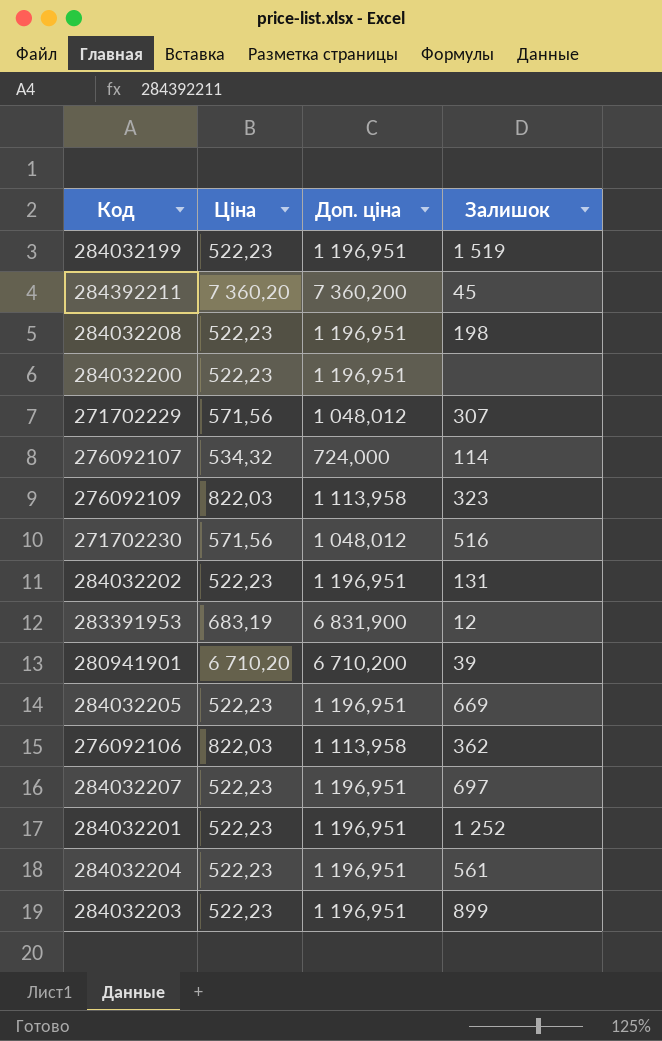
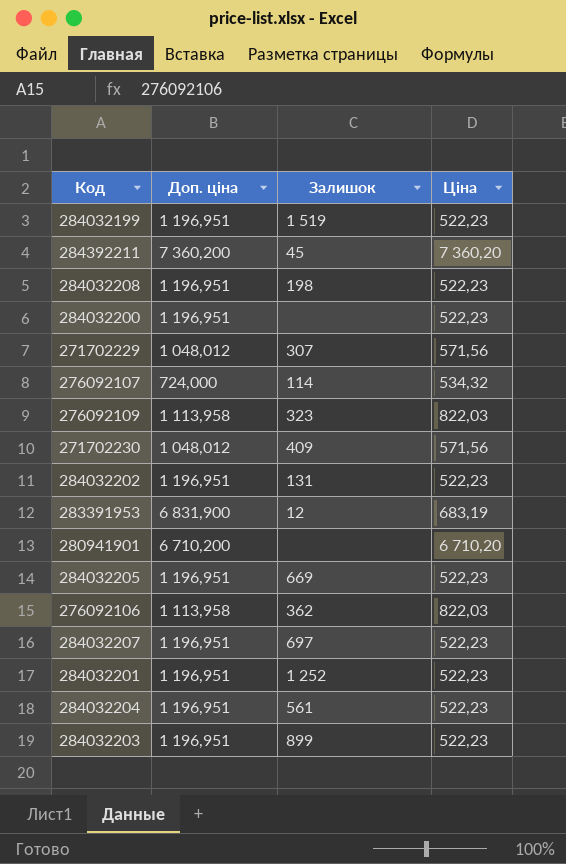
column Ціна | position: 2 -> 4
271702230 | Залишок: 516 -> 409
280941901 | Залишок: 39 -> none

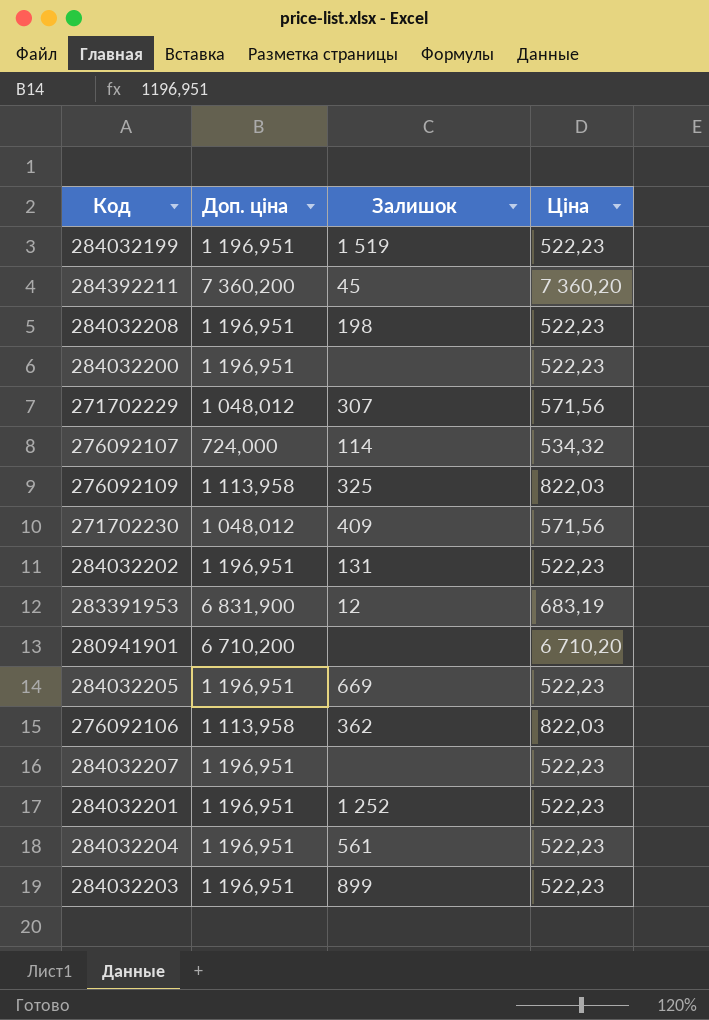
276092109 | Залишок: 323 -> 325
284032207 | Залишок: 697 -> none

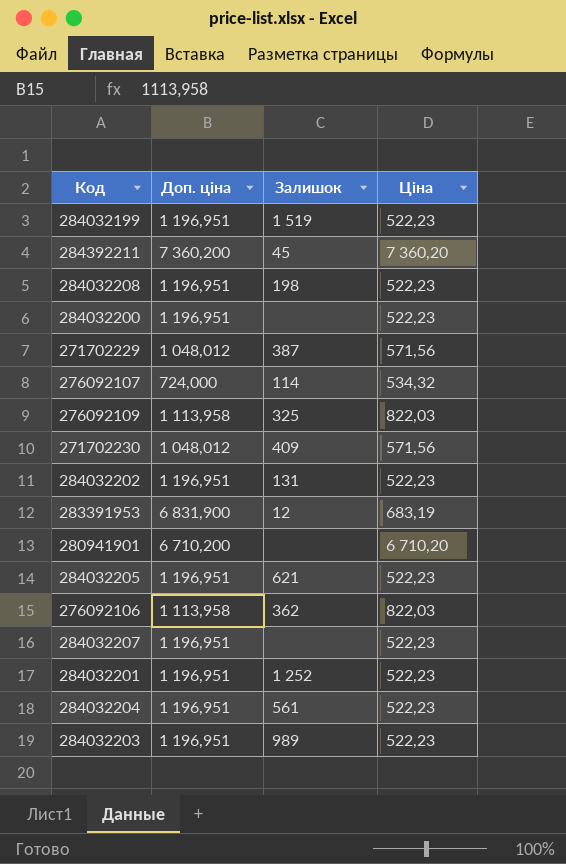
271702229 | Залишок: 307 -> 387
284032205 | Залишок: 669 -> 621
284032203 | Залишок: 899 -> 989

